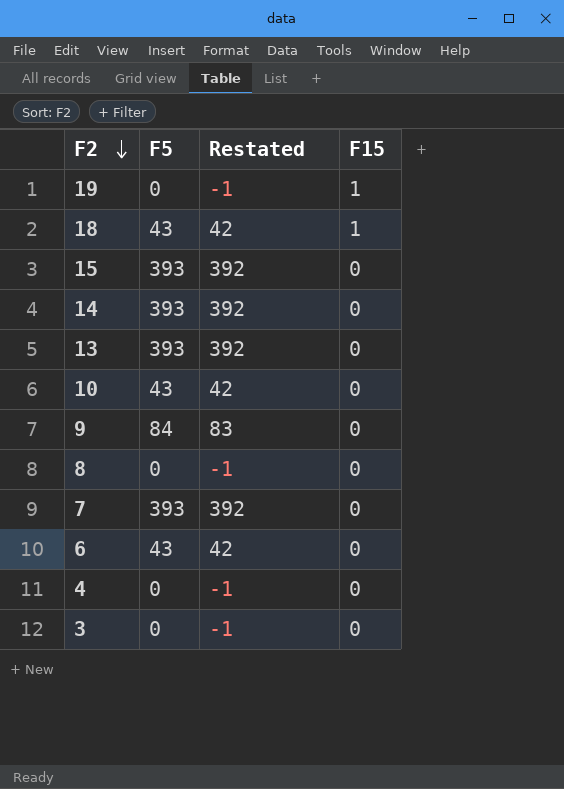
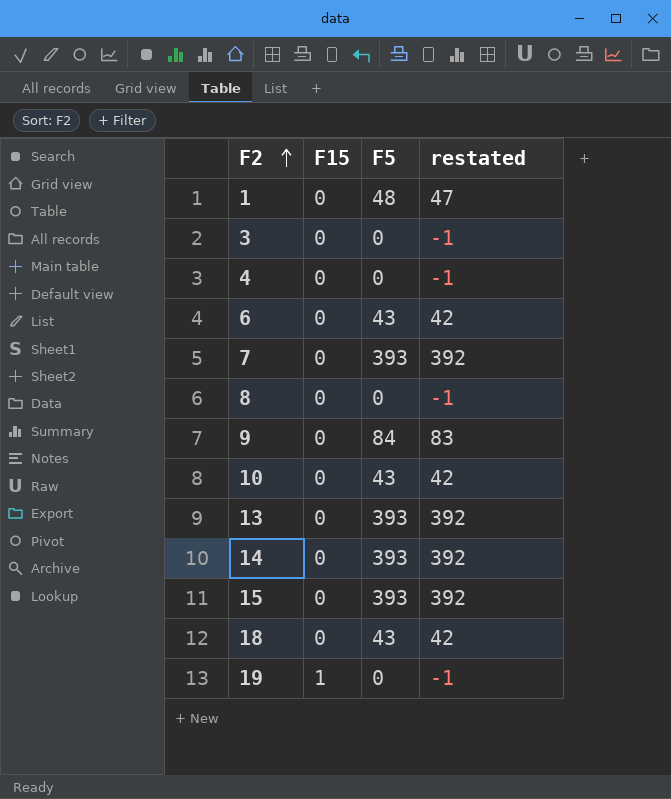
row order: F2 descending -> F2 ascending
column F15 | position: 4 -> 2
column name: Restated -> restated
row 1: none -> 0 | 48 | 47
18 | F15: 1 -> 0

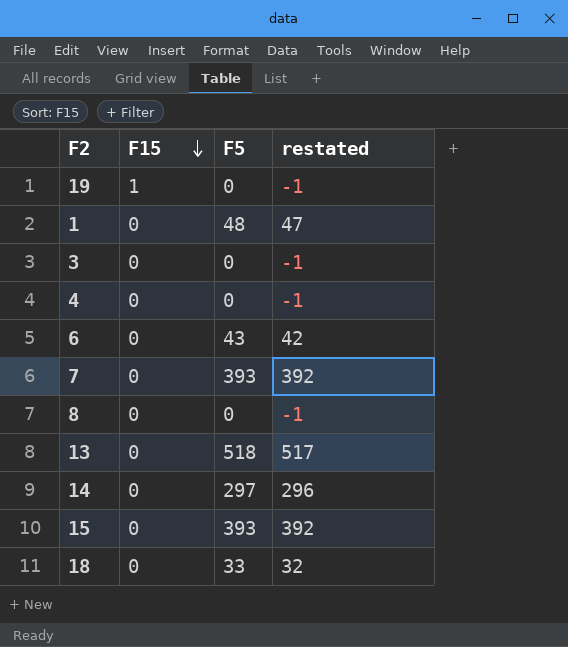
row order: F2 ascending -> F15 descending
row 9: 0 | 84 | 83 -> none
row 10: 0 | 43 | 42 -> none
13 | F5: 393 -> 518
13 | restated: 392 -> 517
14 | F5: 393 -> 297
14 | restated: 392 -> 296
18 | F5: 43 -> 33
18 | restated: 42 -> 32

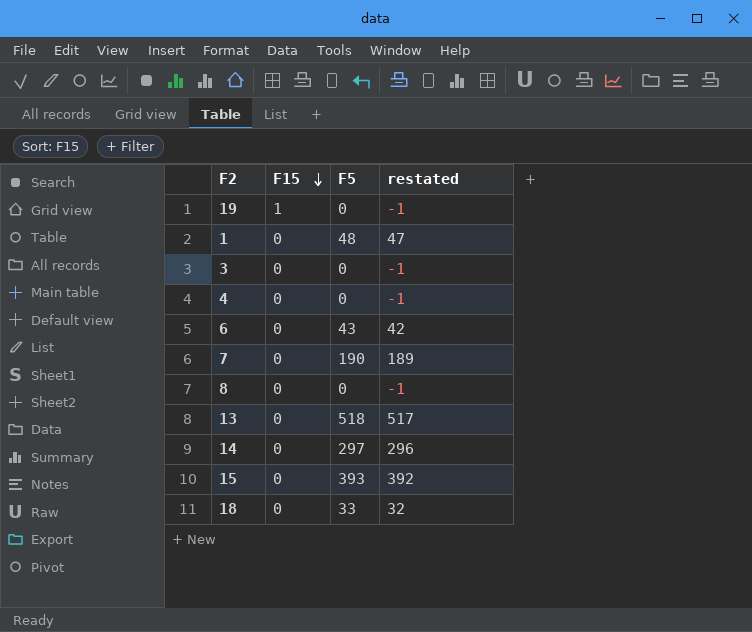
7 | F5: 393 -> 190
7 | restated: 392 -> 189

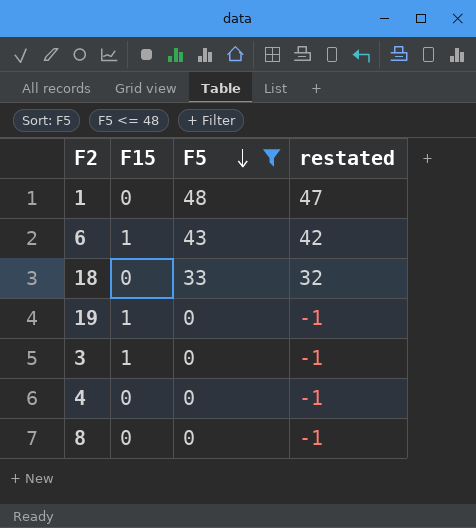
filter: none -> F5 <= 48
row order: F15 descending -> F5 descending
6 | F15: 0 -> 1
3 | F15: 0 -> 1

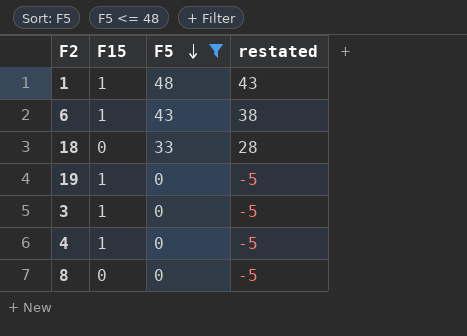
column restated | formula: [F5] - 1 -> [F5] - 5
1 | F15: 0 -> 1
4 | F15: 0 -> 1

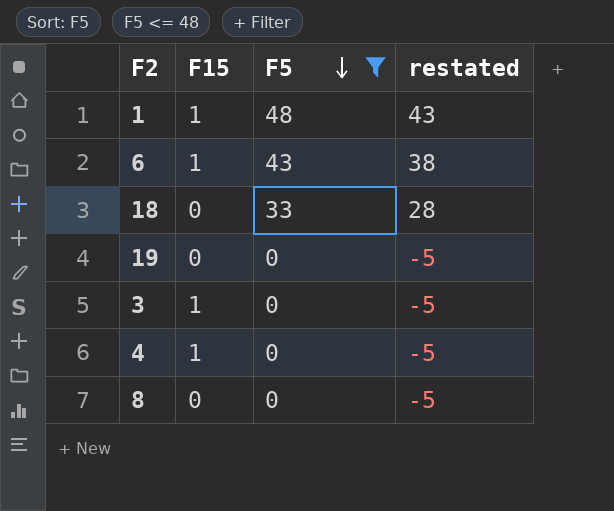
19 | F15: 1 -> 0

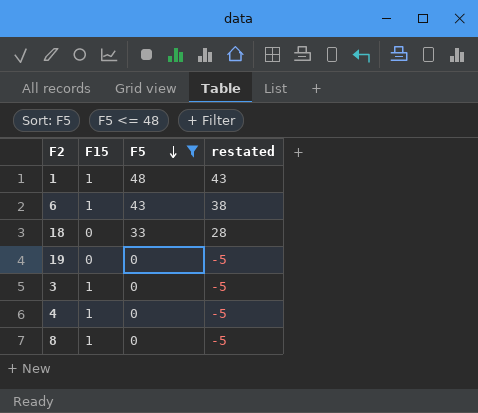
8 | F15: 0 -> 1

